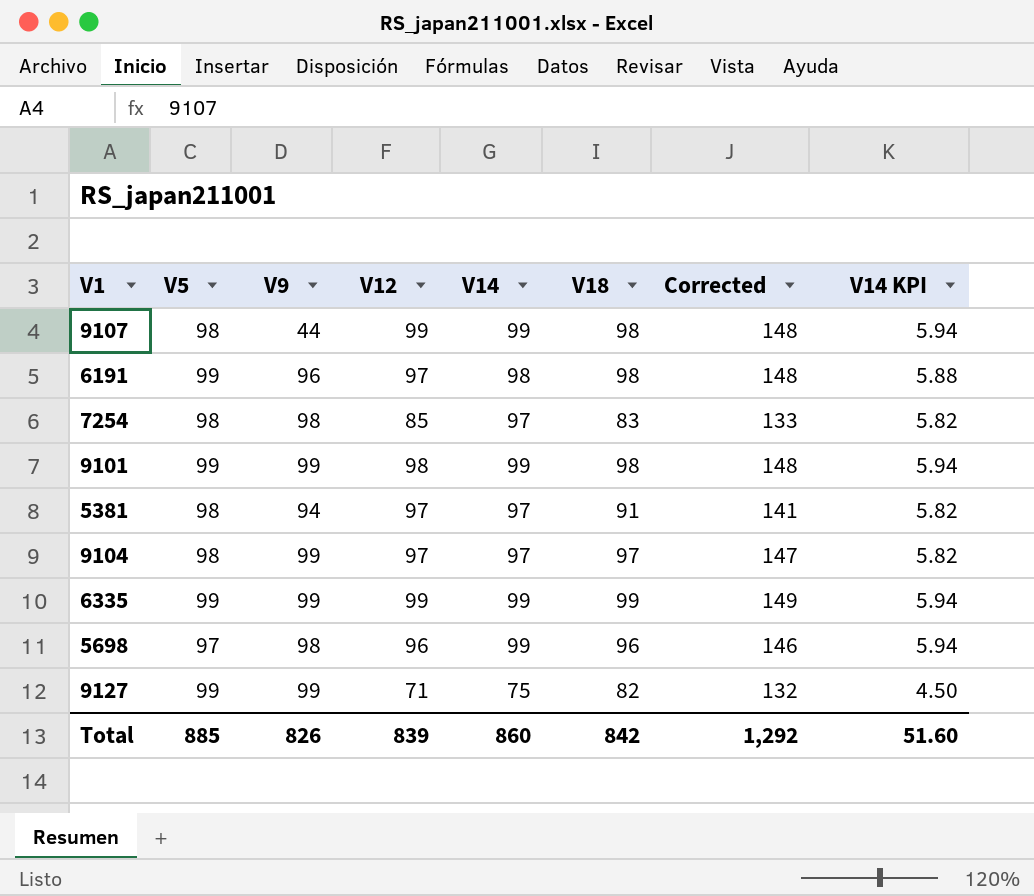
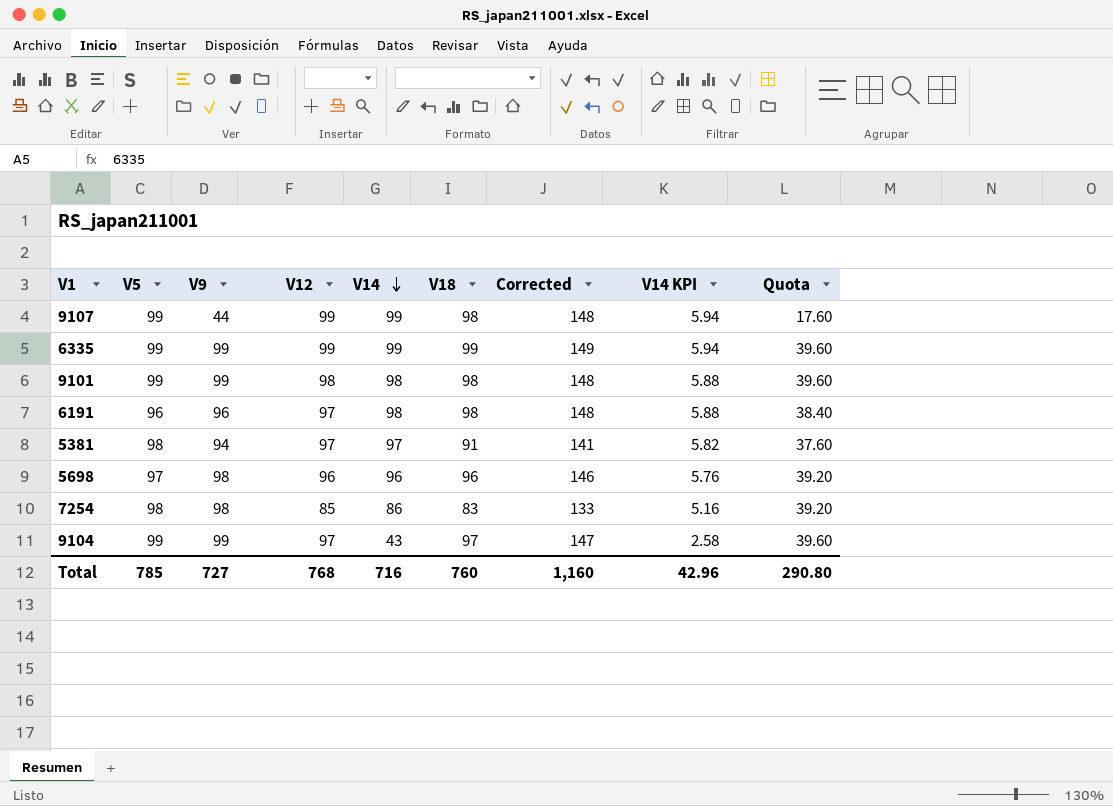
row order: none -> V14 descending
column Quota | formula: none -> [V9] * 0.4
row 9127: 99 | 99 | 71 | 75 | 82 | 132 | 4.50 -> none
9107 | V5: 98 -> 99
9101 | V14: 99 -> 98
9101 | V14 KPI: 5.94 -> 5.88
6191 | V5: 99 -> 96
5698 | V14: 99 -> 96
5698 | V14 KPI: 5.94 -> 5.76
7254 | V14: 97 -> 86
7254 | V14 KPI: 5.82 -> 5.16
9104 | V5: 98 -> 99
9104 | V14: 97 -> 43
9104 | V14 KPI: 5.82 -> 2.58
Total | V5: 885 -> 785
Total | V9: 826 -> 727
Total | V12: 839 -> 768
Total | V14: 860 -> 716
Total | V18: 842 -> 760
Total | Corrected: 1,292 -> 1,160
Total | V14 KPI: 51.60 -> 42.96

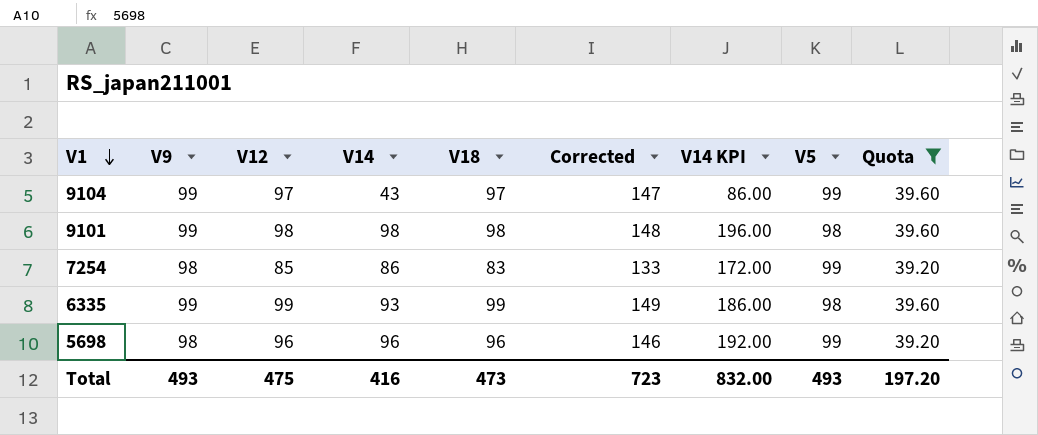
filter: none -> Quota >= 39.20
row order: V14 descending -> V1 descending
column V14 KPI | formula: [V14] * 0.06 -> [V14] * 2
column V5 | position: 2 -> 8
9101 | V5: 99 -> 98
7254 | V5: 98 -> 99
6335 | V14: 99 -> 93
6335 | V5: 99 -> 98
5698 | V5: 97 -> 99
Total | V9: 727 -> 493
Total | V12: 768 -> 475
Total | V14: 716 -> 416
Total | V18: 760 -> 473
Total | Corrected: 1,160 -> 723
Total | V14 KPI: 42.96 -> 832.00
Total | V5: 785 -> 493
Total | Quota: 290.80 -> 197.20

